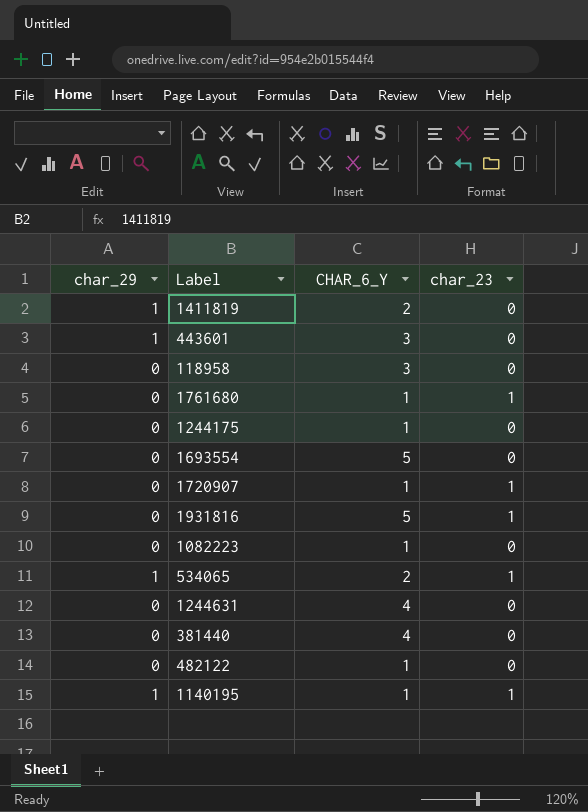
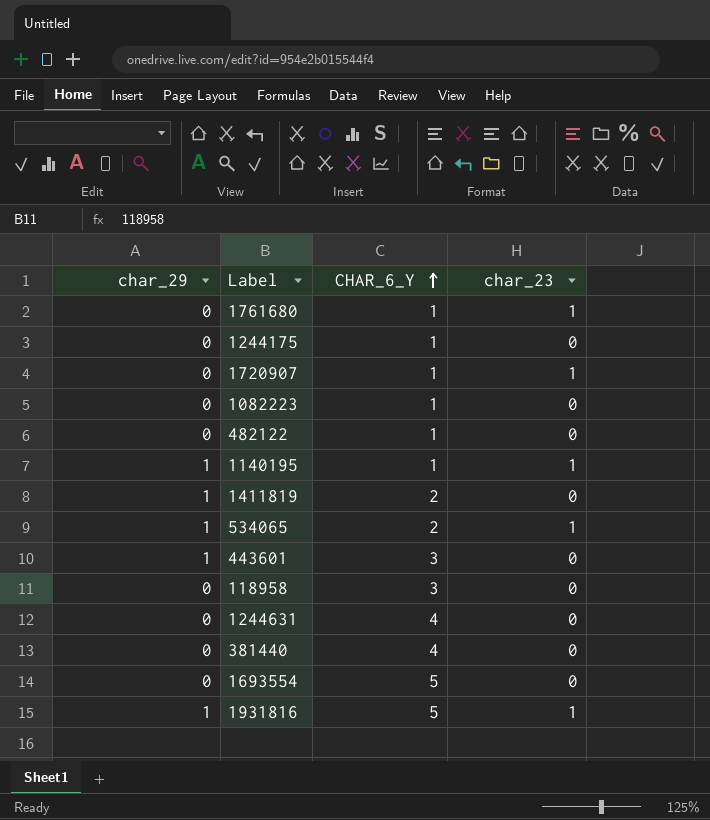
row order: none -> CHAR_6_Y ascending
1931816 | char_29: 0 -> 1

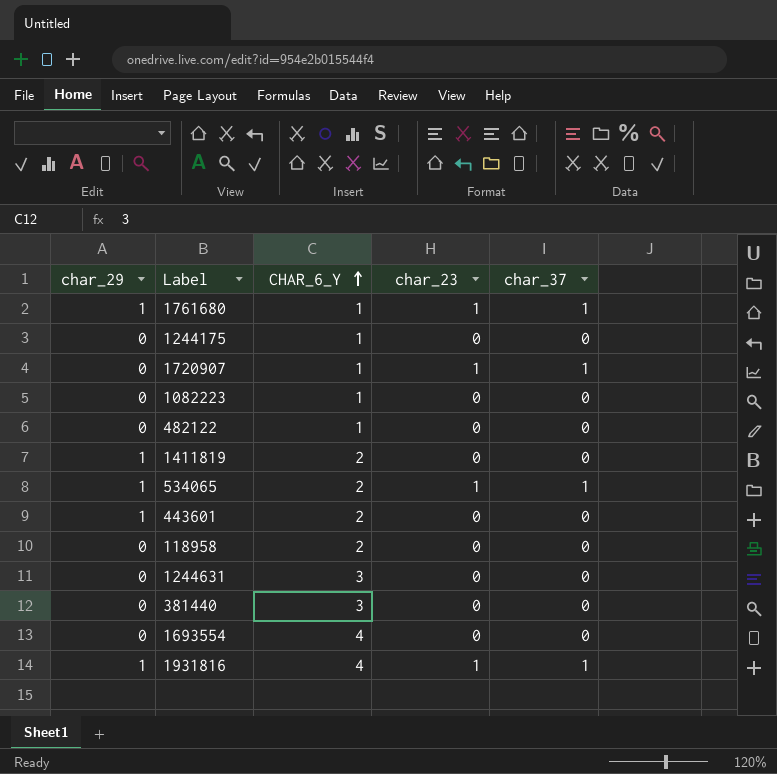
column char_37 | position: none -> 5
row 1140195: 1 | 1 | 1 -> none
1761680 | char_29: 0 -> 1
443601 | CHAR_6_Y: 3 -> 2
118958 | CHAR_6_Y: 3 -> 2
1244631 | CHAR_6_Y: 4 -> 3
381440 | CHAR_6_Y: 4 -> 3
1693554 | CHAR_6_Y: 5 -> 4
1931816 | CHAR_6_Y: 5 -> 4

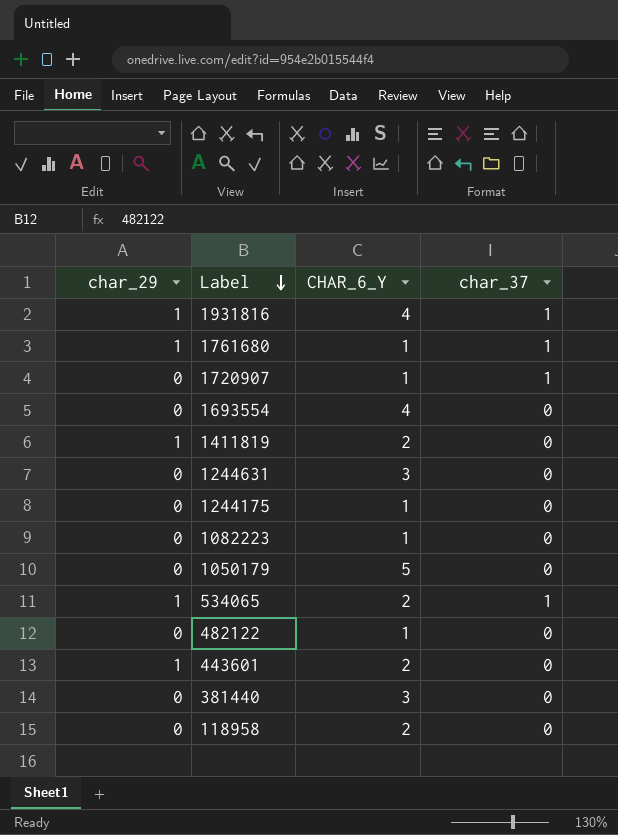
row order: CHAR_6_Y ascending -> Label descending
column char_23 | position: 4 -> none
row 1050179: none -> 0 | 5 | 0

